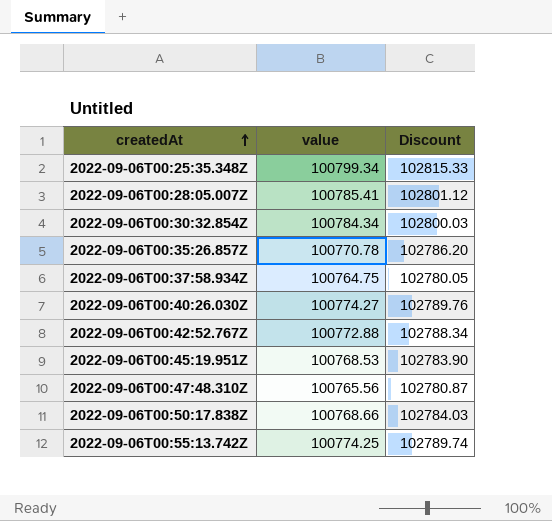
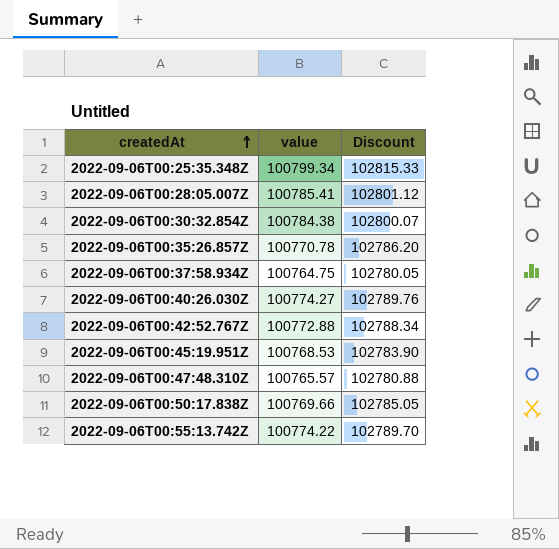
2022-09-06T00:30:32.854Z | value: 100784.34 -> 100784.38
2022-09-06T00:30:32.854Z | Discount: 102800.03 -> 102800.07
2022-09-06T00:47:48.310Z | value: 100765.56 -> 100765.57
2022-09-06T00:47:48.310Z | Discount: 102780.87 -> 102780.88
2022-09-06T00:50:17.838Z | value: 100768.66 -> 100769.66
2022-09-06T00:50:17.838Z | Discount: 102784.03 -> 102785.05
2022-09-06T00:55:13.742Z | value: 100774.25 -> 100774.22
2022-09-06T00:55:13.742Z | Discount: 102789.74 -> 102789.70

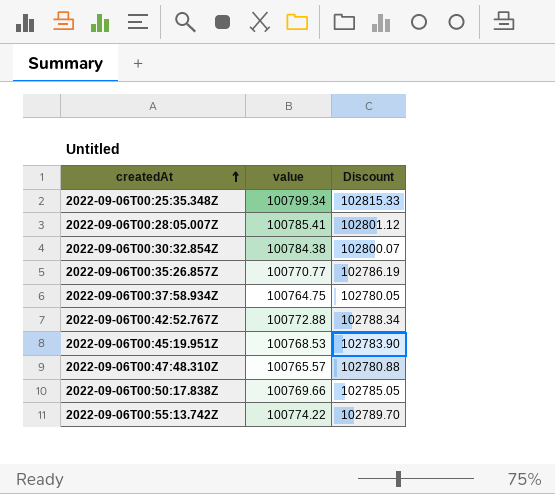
row 2022-09-06T00:40:26.030Z: 100774.27 | 102789.76 -> none
2022-09-06T00:35:26.857Z | value: 100770.78 -> 100770.77
2022-09-06T00:35:26.857Z | Discount: 102786.20 -> 102786.19

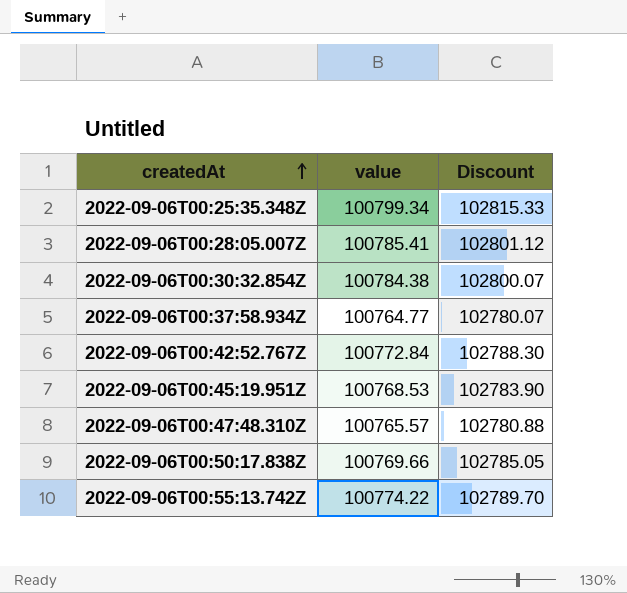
row 2022-09-06T00:35:26.857Z: 100770.77 | 102786.19 -> none
2022-09-06T00:37:58.934Z | value: 100764.75 -> 100764.77
2022-09-06T00:37:58.934Z | Discount: 102780.05 -> 102780.07
2022-09-06T00:42:52.767Z | value: 100772.88 -> 100772.84
2022-09-06T00:42:52.767Z | Discount: 102788.34 -> 102788.30

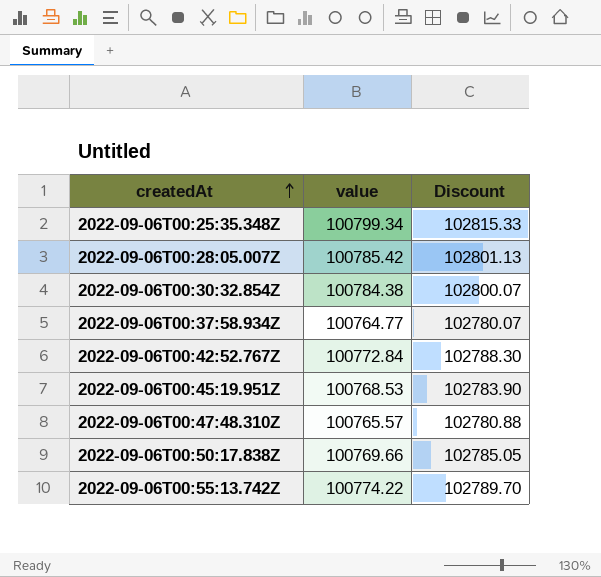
2022-09-06T00:28:05.007Z | value: 100785.41 -> 100785.42
2022-09-06T00:28:05.007Z | Discount: 102801.12 -> 102801.13

